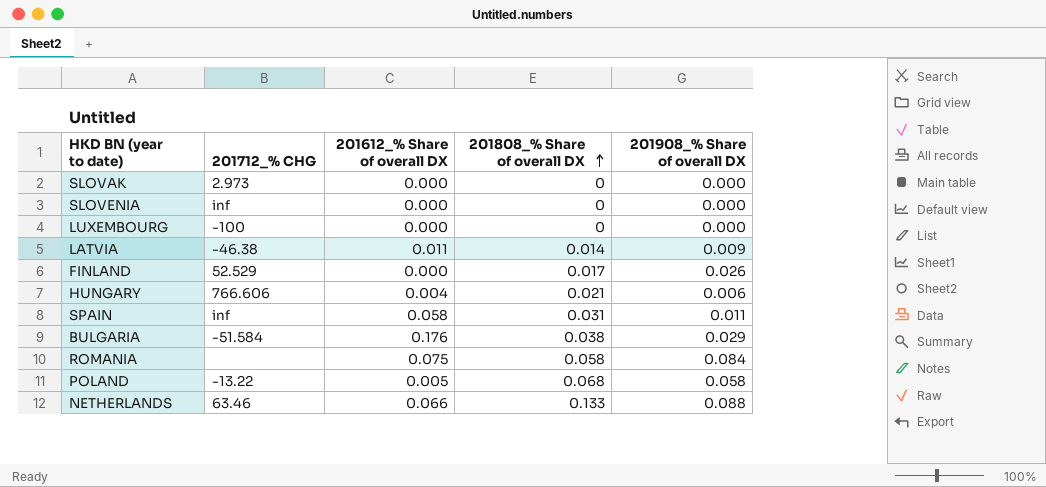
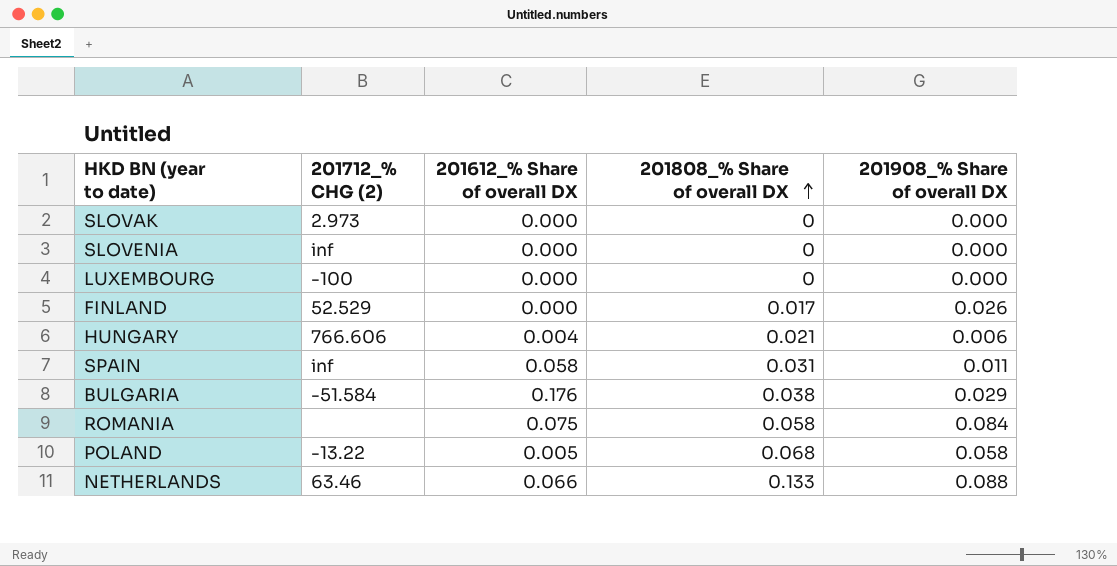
column name: 201712_% CHG -> 201712_% CHG (2)
row LATVIA: -46.38 | 0.011 | 0.014 | 0.009 -> none

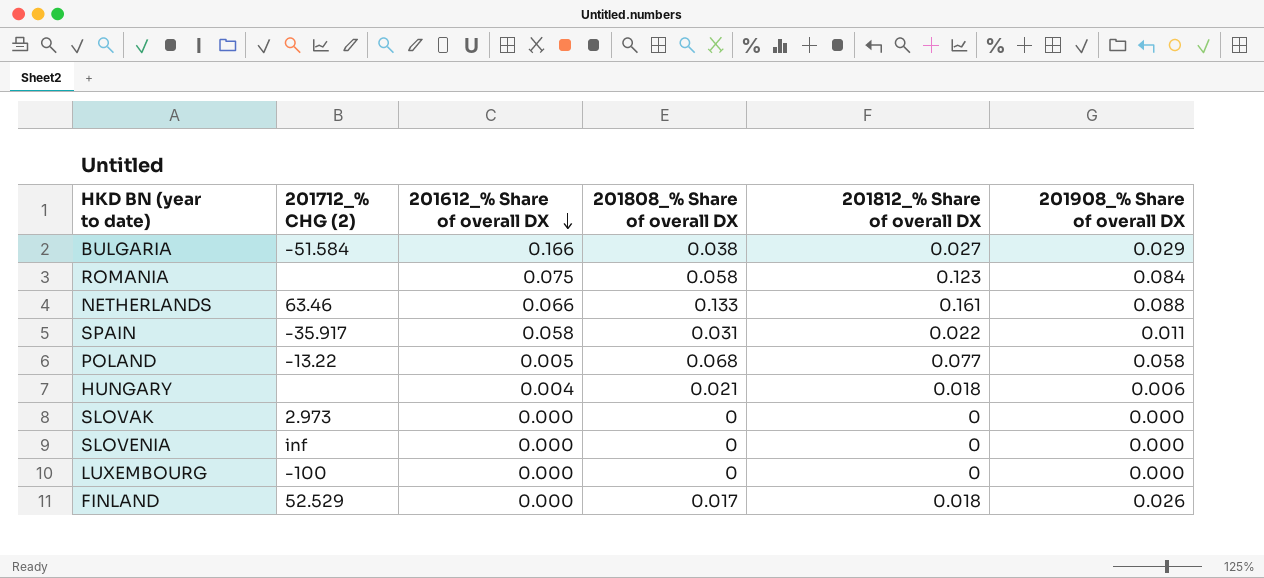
row order: 201808_% Share of overall DX ascending -> 201612_% Share of overall DX descending
column 201812_% Share of overall DX | position: none -> 5
BULGARIA | 201612_% Share of overall DX: 0.176 -> 0.166
SPAIN | 201712_% CHG (2): inf -> -35.917
HUNGARY | 201712_% CHG (2): 766.606 -> none

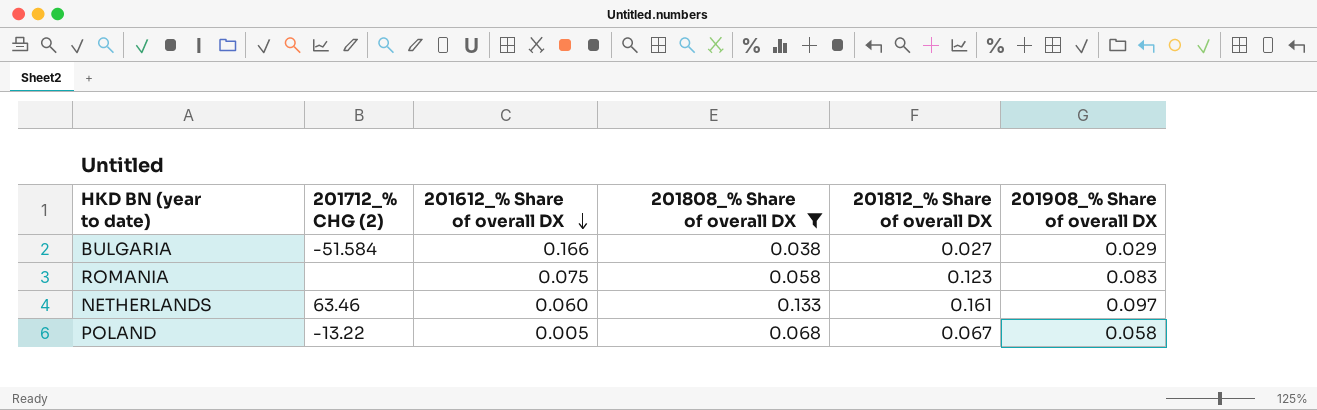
filter: none -> 201808_% Share of overall DX >= 0.038
ROMANIA | 201908_% Share of overall DX: 0.084 -> 0.083
NETHERLANDS | 201612_% Share of overall DX: 0.066 -> 0.060
NETHERLANDS | 201908_% Share of overall DX: 0.088 -> 0.097
POLAND | 201812_% Share of overall DX: 0.077 -> 0.067

